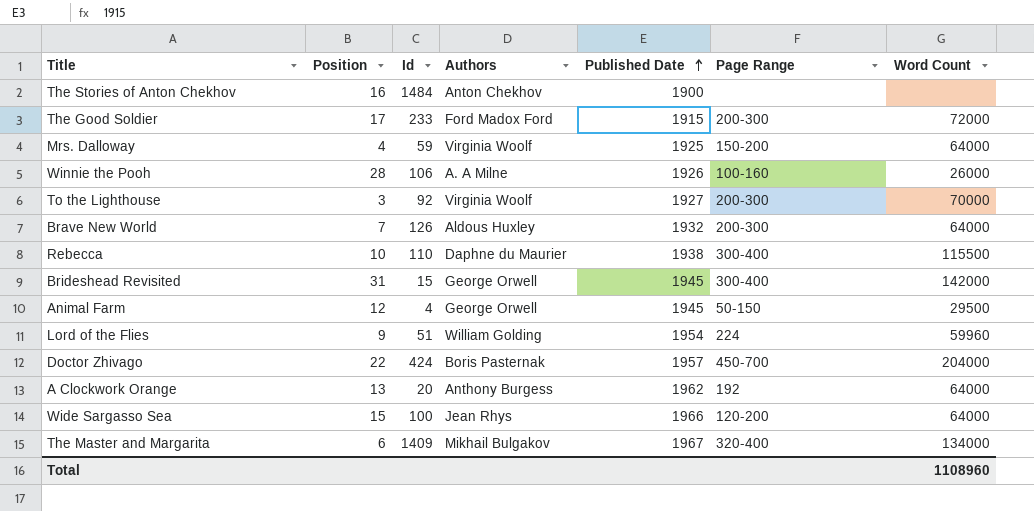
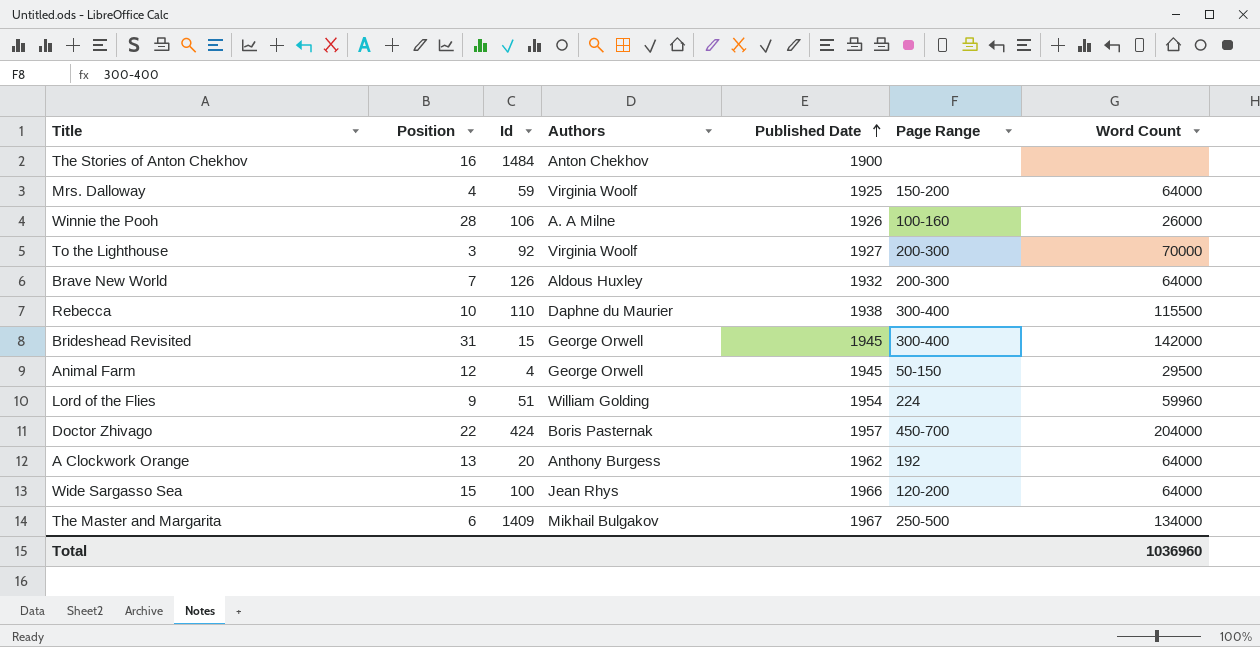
row The Good Soldier: 17 | 233 | Ford Madox Ford | 1915 | 200-300 | 72000 -> none
The Master and Margarita | Page Range: 320-400 -> 250-500
Total | Word Count: 1108960 -> 1036960

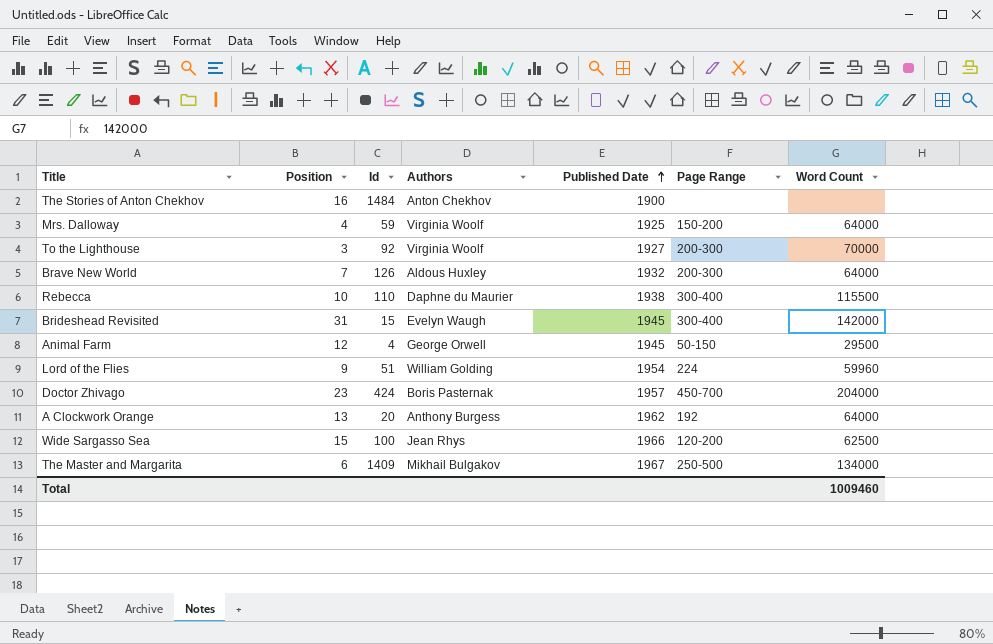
row Winnie the Pooh: 28 | 106 | A. A Milne | 1926 | 100-160 | 26000 -> none
Brideshead Revisited | Authors: George Orwell -> Evelyn Waugh
Doctor Zhivago | Position: 22 -> 23
Wide Sargasso Sea | Word Count: 64000 -> 62500
Total | Word Count: 1036960 -> 1009460

